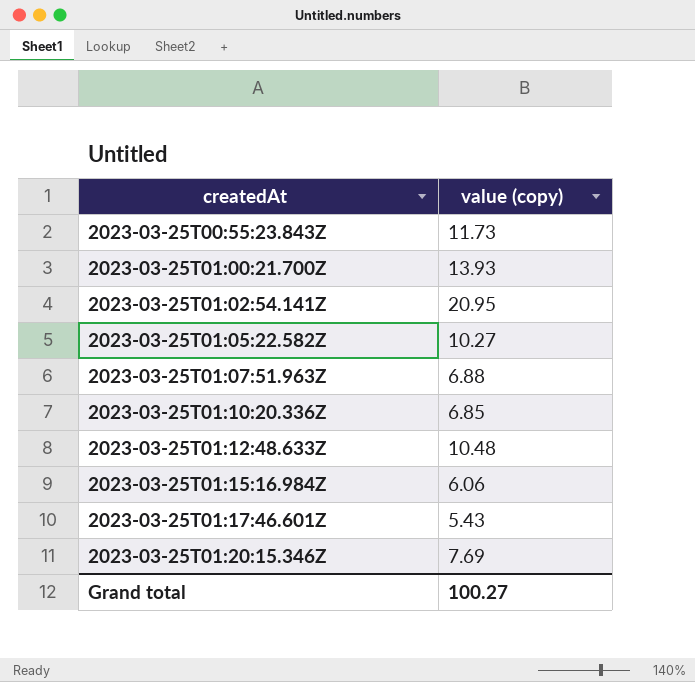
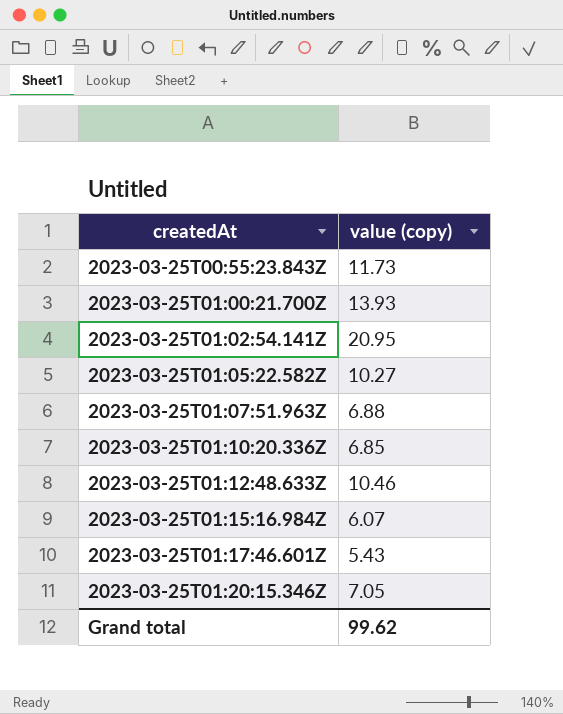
2023-03-25T01:12:48.633Z | value (copy): 10.48 -> 10.46
2023-03-25T01:15:16.984Z | value (copy): 6.06 -> 6.07
2023-03-25T01:20:15.346Z | value (copy): 7.69 -> 7.05
Grand total | value (copy): 100.27 -> 99.62

